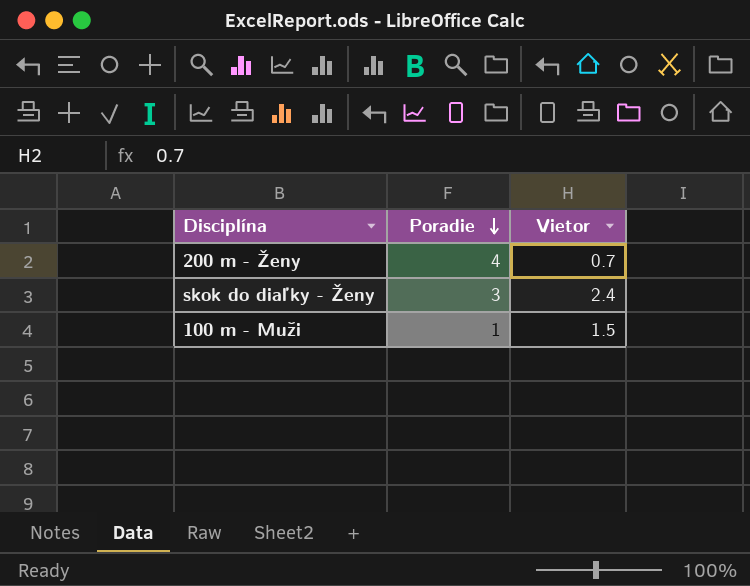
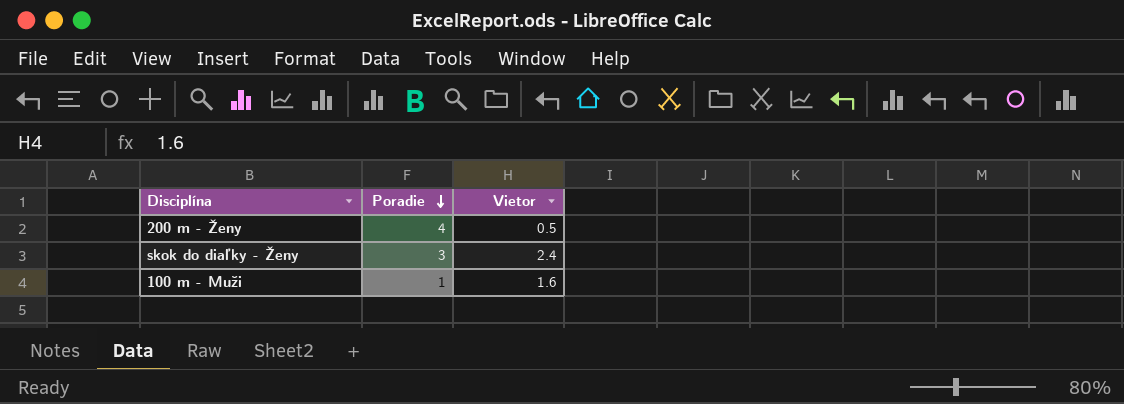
200 m - Ženy | Vietor: 0.7 -> 0.5
100 m - Muži | Vietor: 1.5 -> 1.6

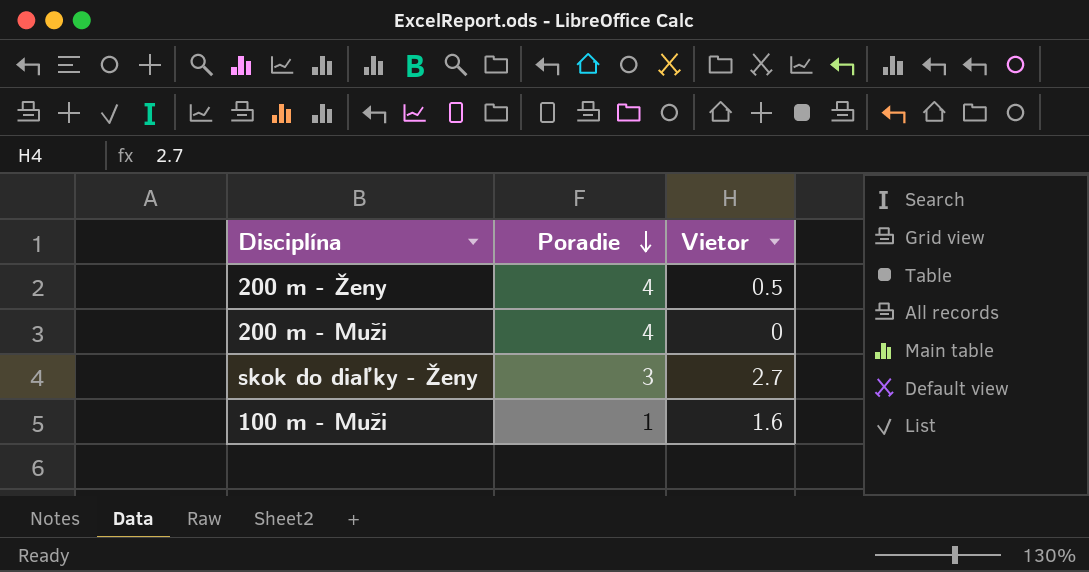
row 200 m - Muži: none -> 4 | 0
skok do diaľky - Ženy | Vietor: 2.4 -> 2.7

